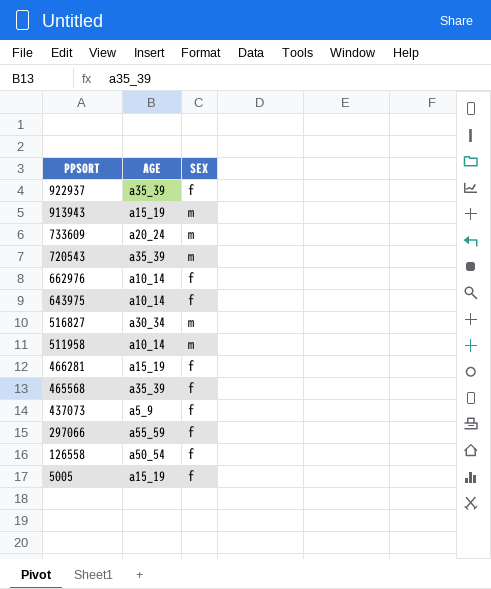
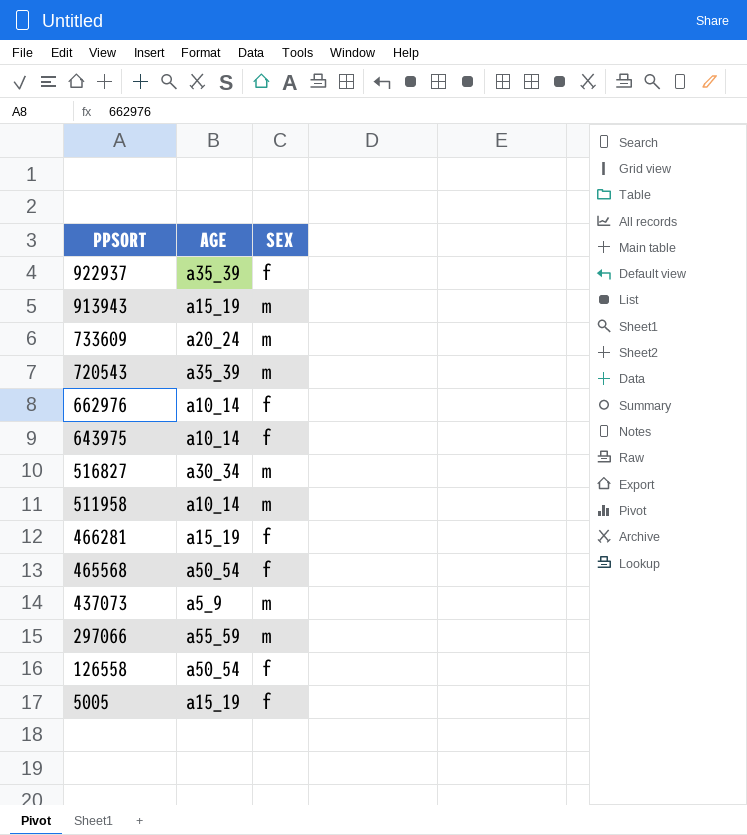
465568 | AGE: a35_39 -> a50_54
437073 | SEX: f -> m
297066 | SEX: f -> m

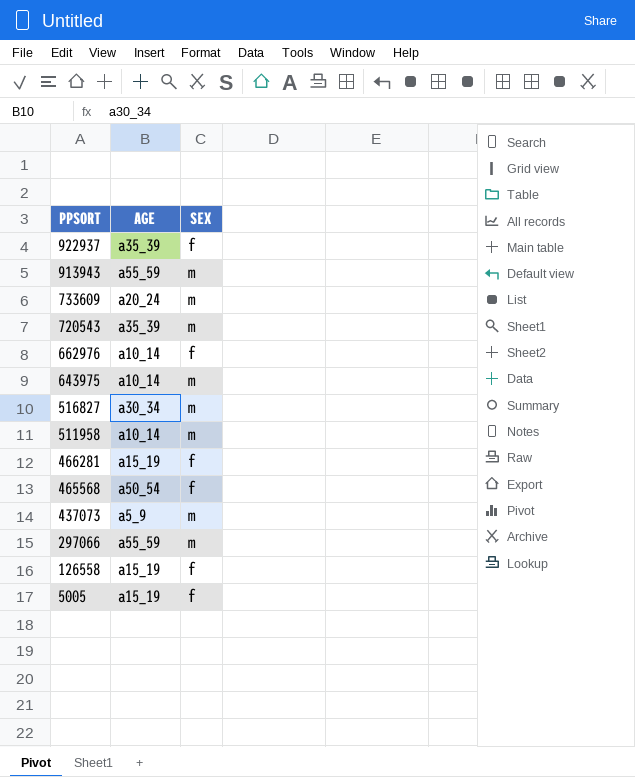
913943 | AGE: a15_19 -> a55_59
643975 | SEX: f -> m
126558 | AGE: a50_54 -> a15_19

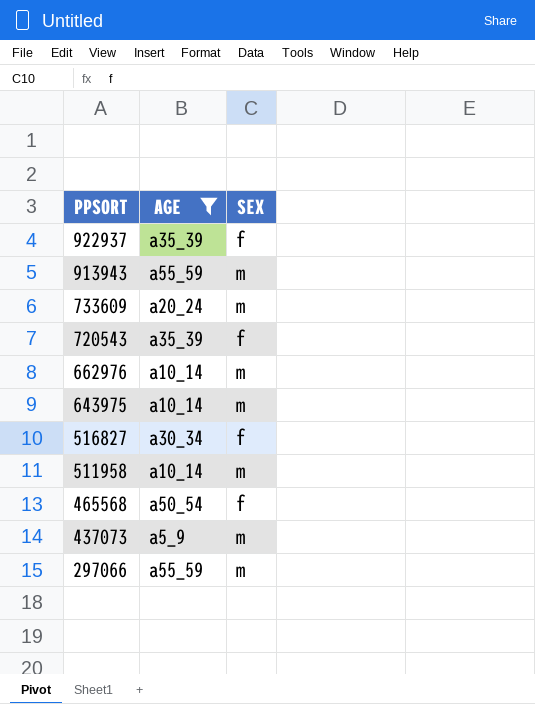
filter: none -> AGE != a15_19
720543 | SEX: m -> f
662976 | SEX: f -> m
516827 | SEX: m -> f

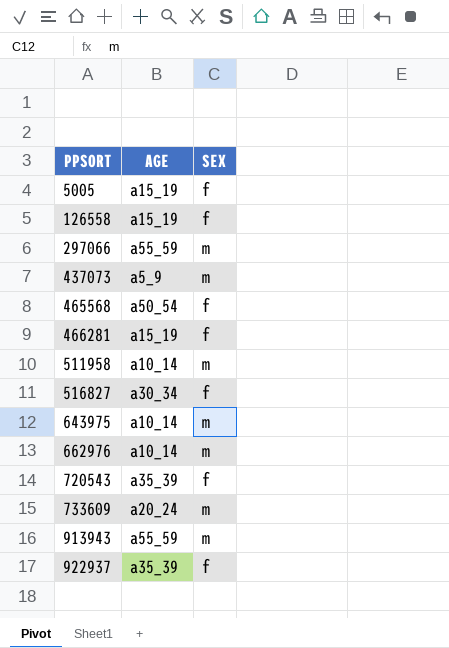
filter: AGE != a15_19 -> none
row order: PPSORT descending -> PPSORT ascending

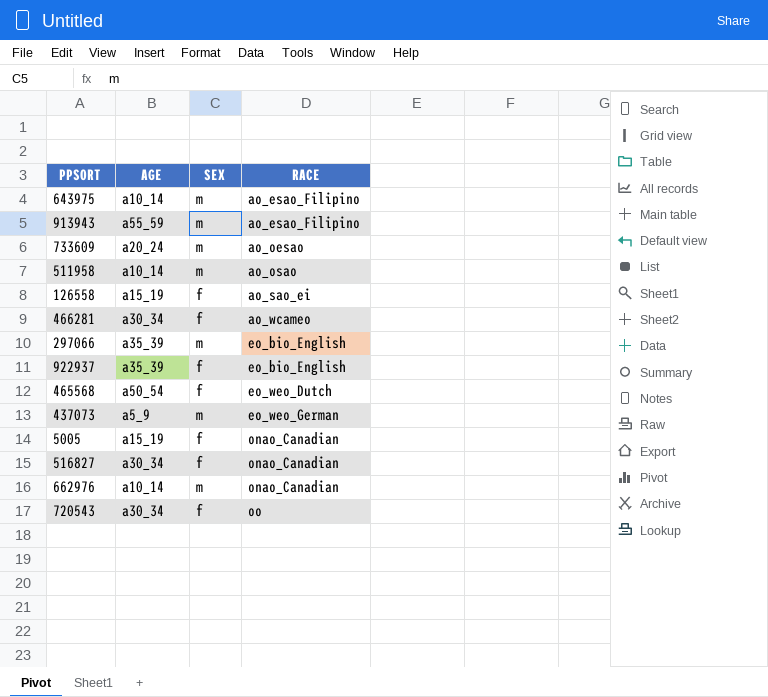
row order: PPSORT ascending -> RACE ascending
column RACE | position: none -> 4
466281 | AGE: a15_19 -> a30_34
297066 | AGE: a55_59 -> a35_39
720543 | AGE: a35_39 -> a30_34

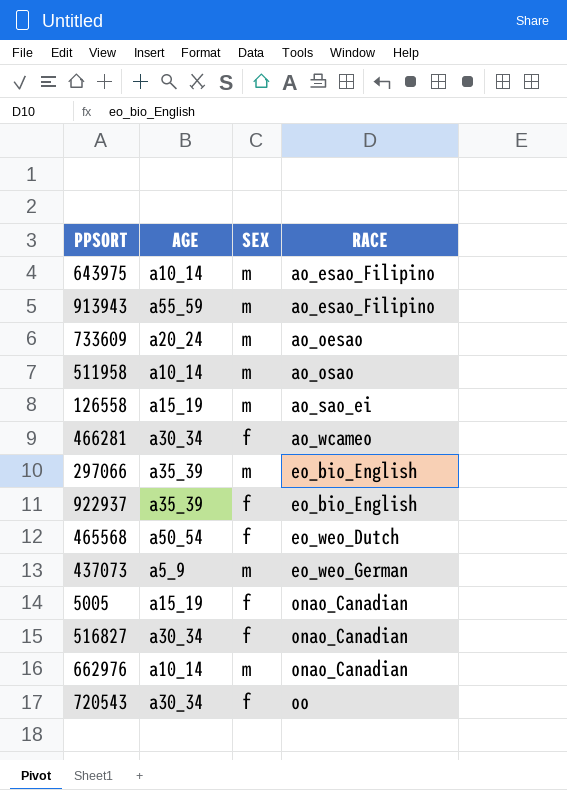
126558 | SEX: f -> m

